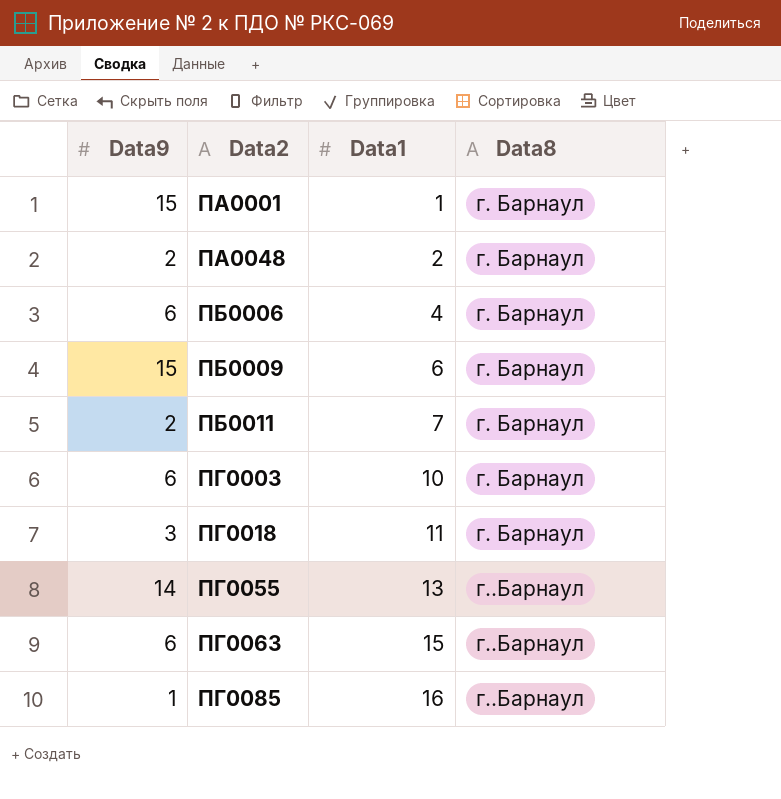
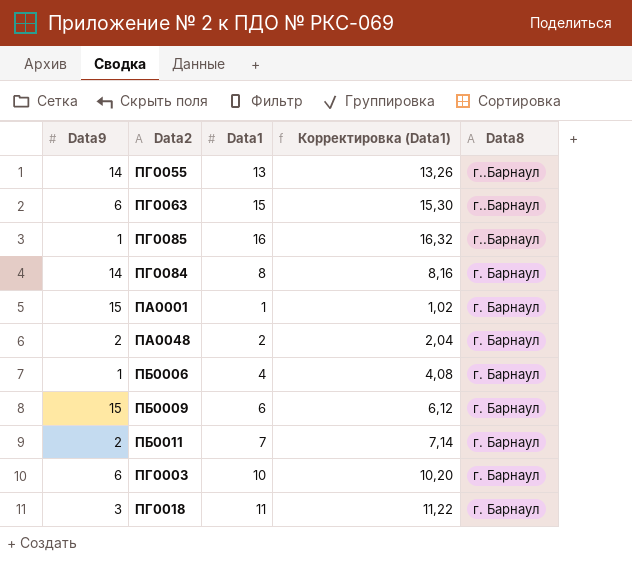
row order: Data2 ascending -> Data8 descending
column Корректировка (Data1) | formula: none -> [Data1] * 1,02
row ПГ0084: none -> 14 | 8 | 8,16 | г. Барнаул
ПБ0006 | Data9: 6 -> 1

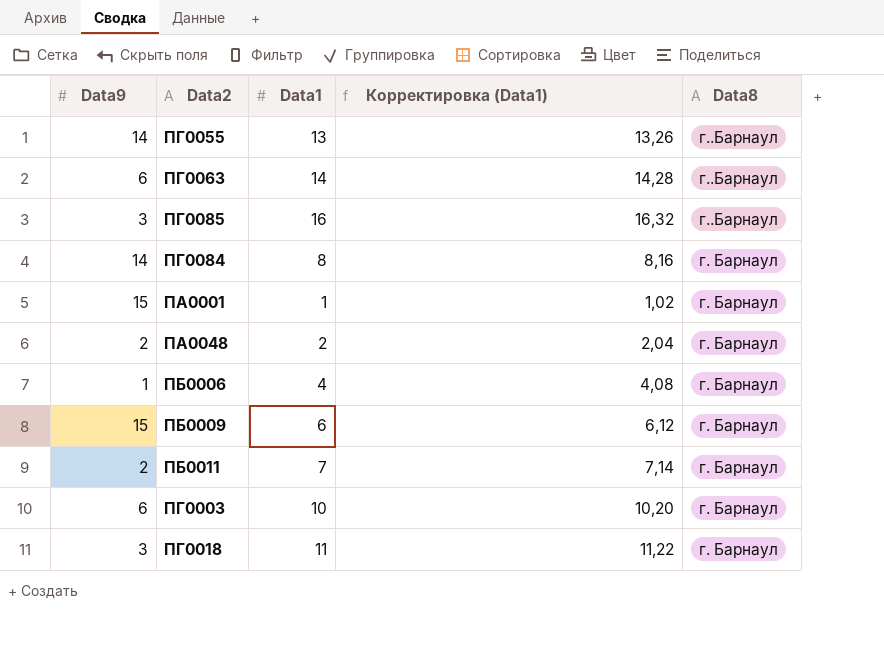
ПГ0063 | Data1: 15 -> 14
ПГ0063 | Корректировка (Data1): 15,30 -> 14,28
ПГ0085 | Data9: 1 -> 3

